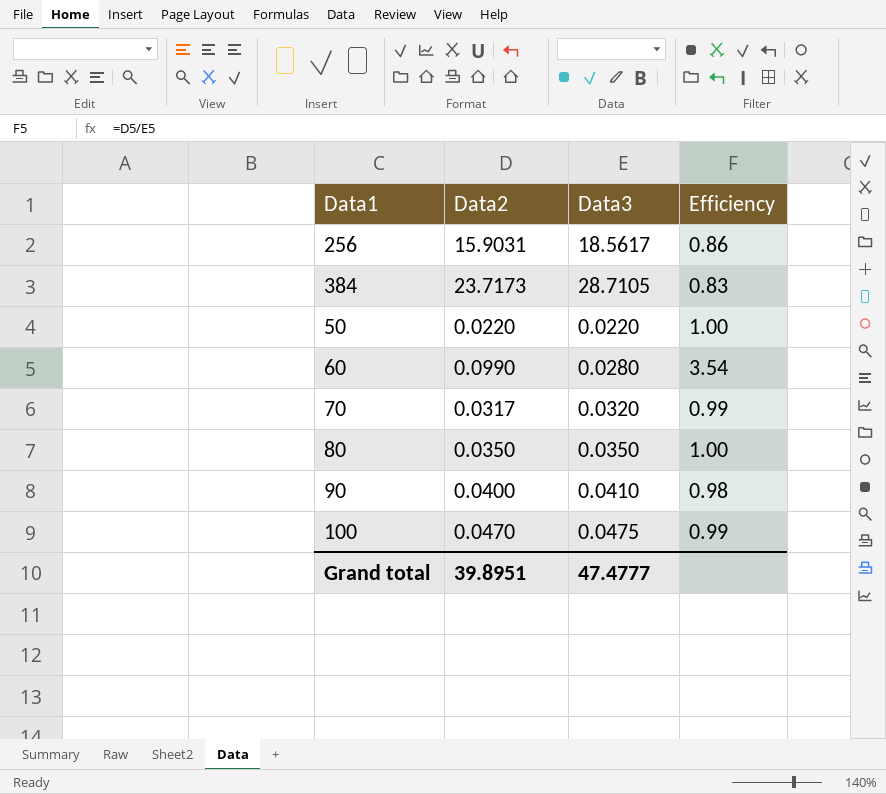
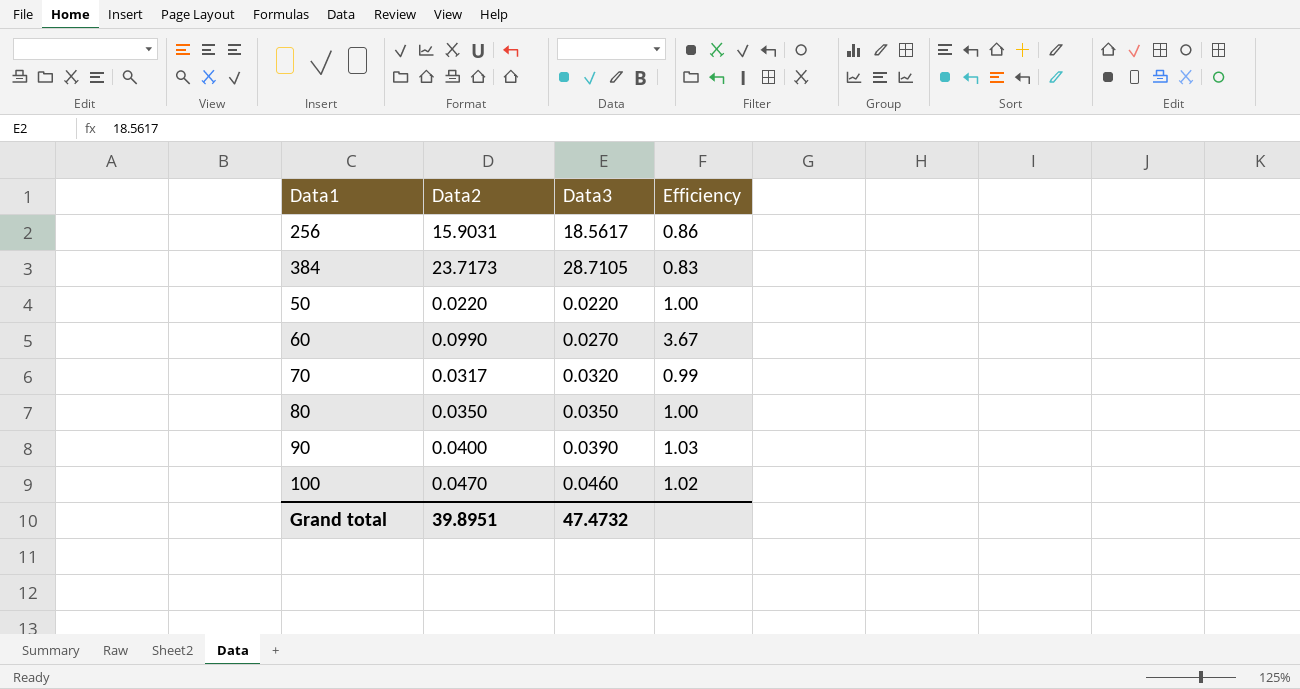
60 | Data3: 0.0280 -> 0.0270
60 | Efficiency: 3.54 -> 3.67
90 | Data3: 0.0410 -> 0.0390
90 | Efficiency: 0.98 -> 1.03
100 | Data3: 0.0475 -> 0.0460
100 | Efficiency: 0.99 -> 1.02
Grand total | Data3: 47.4777 -> 47.4732

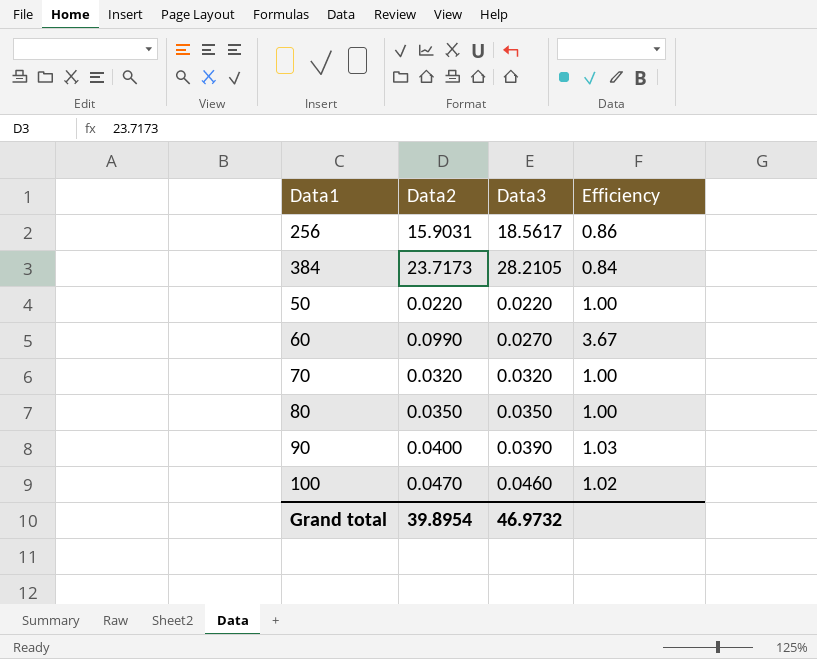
384 | Data3: 28.7105 -> 28.2105
384 | Efficiency: 0.83 -> 0.84
70 | Data2: 0.0317 -> 0.0320
70 | Efficiency: 0.99 -> 1.00
Grand total | Data2: 39.8951 -> 39.8954
Grand total | Data3: 47.4732 -> 46.9732

